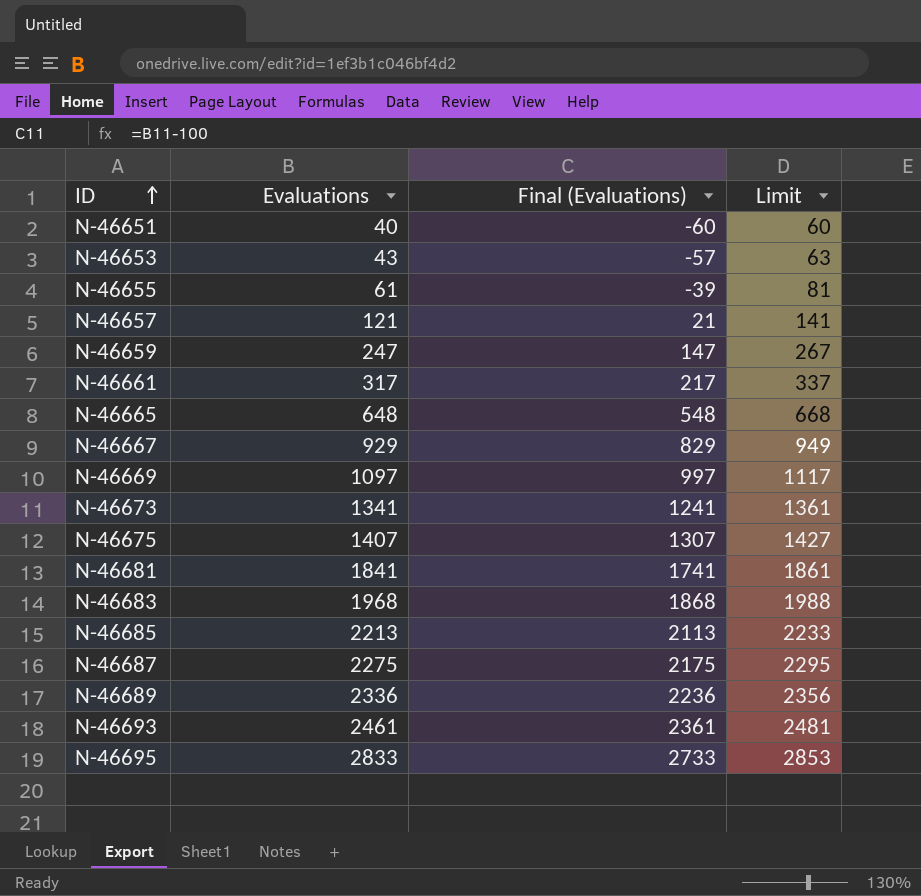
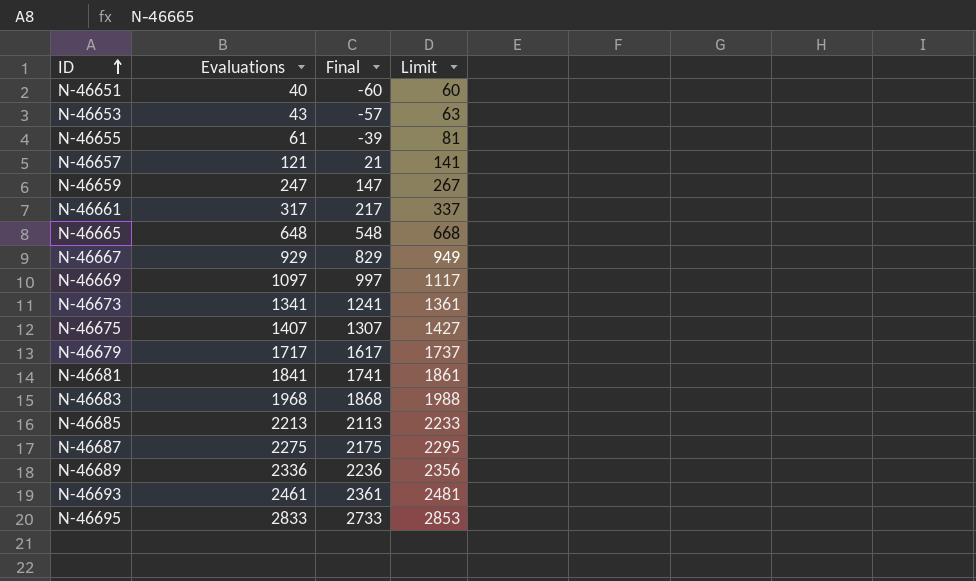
column name: Final (Evaluations) -> Final
row N-46679: none -> 1717 | 1617 | 1737

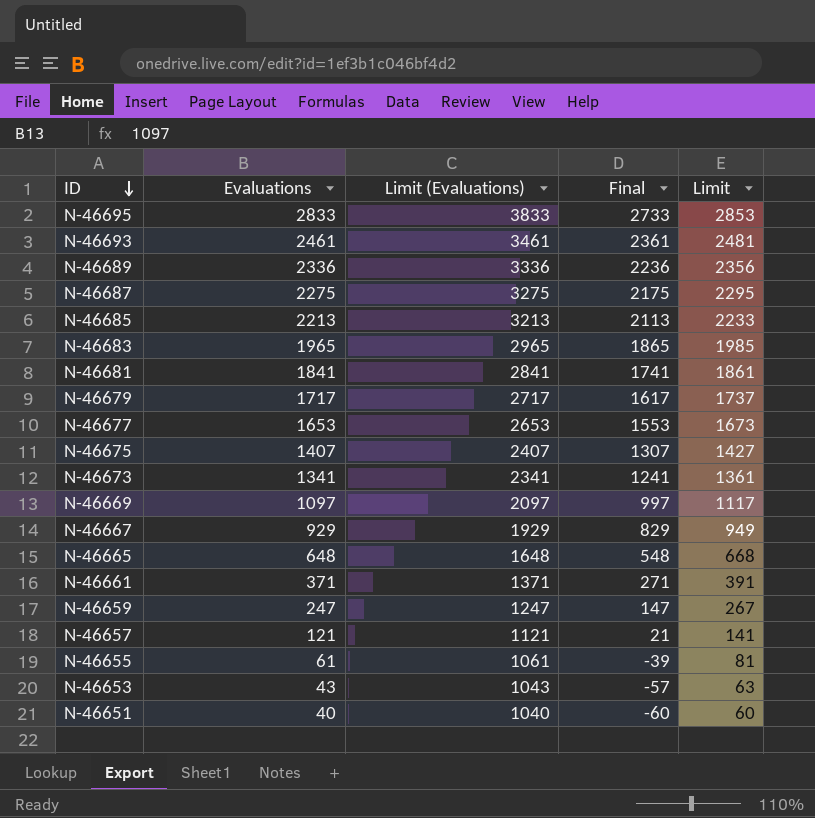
row order: ID ascending -> ID descending
column Limit (Evaluations) | formula: none -> [Evaluations] + 1000
N-46683 | Evaluations: 1968 -> 1965
N-46683 | Final: 1868 -> 1865
N-46683 | Limit: 1988 -> 1985
row N-46677: none -> 1653 | 2653 | 1553 | 1673
N-46661 | Evaluations: 317 -> 371
N-46661 | Final: 217 -> 271
N-46661 | Limit: 337 -> 391

